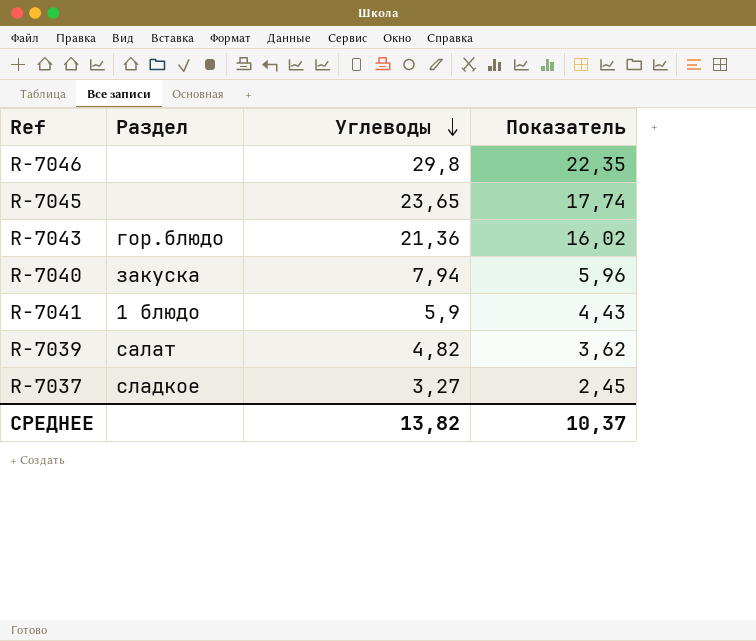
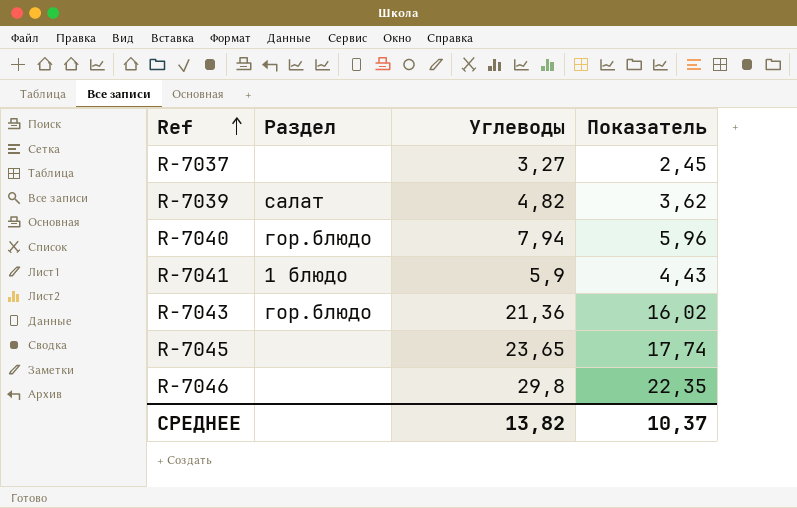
row order: Углеводы descending -> Ref ascending
R-7037 | Раздел: сладкое -> none
R-7040 | Раздел: закуска -> гор.блюдо

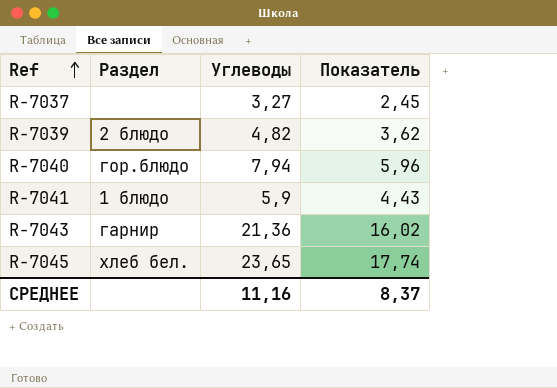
row R-7046: none | 29,8 | 22,35 -> none
R-7039 | Раздел: салат -> 2 блюдо
R-7043 | Раздел: гор.блюдо -> гарнир
R-7045 | Раздел: none -> хлеб бел.
СРЕДНЕЕ | Углеводы: 13,82 -> 11,16
СРЕДНЕЕ | Показатель: 10,37 -> 8,37

